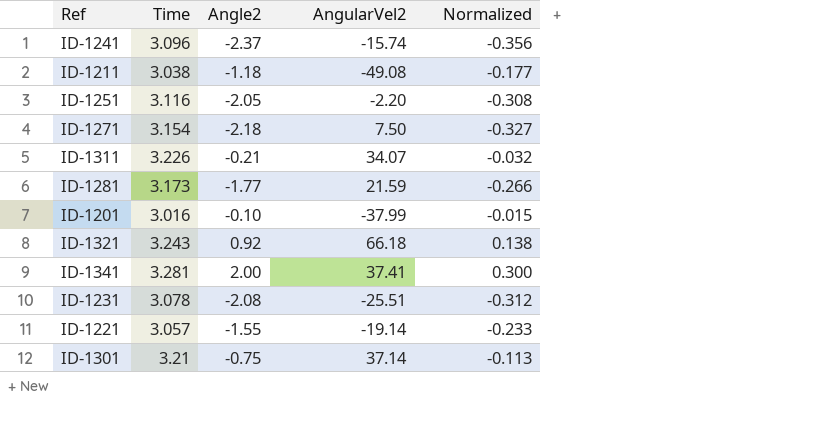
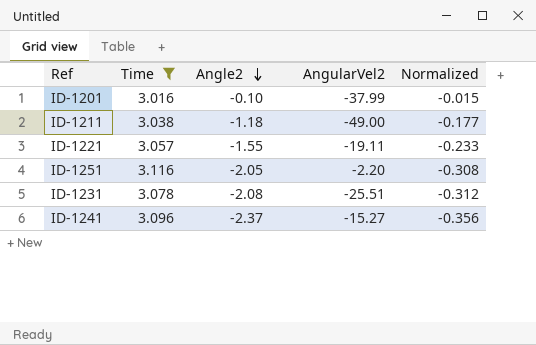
filter: none -> Time <= 3.116
row order: none -> Angle2 descending
ID-1211 | AngularVel2: -49.08 -> -49.00
ID-1221 | AngularVel2: -19.14 -> -19.11
ID-1241 | AngularVel2: -15.74 -> -15.27

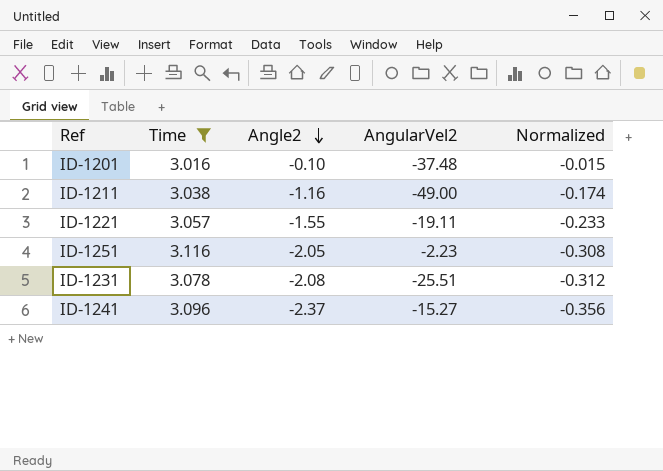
ID-1201 | AngularVel2: -37.99 -> -37.48
ID-1211 | Angle2: -1.18 -> -1.16
ID-1211 | Normalized: -0.177 -> -0.174
ID-1251 | AngularVel2: -2.20 -> -2.23

